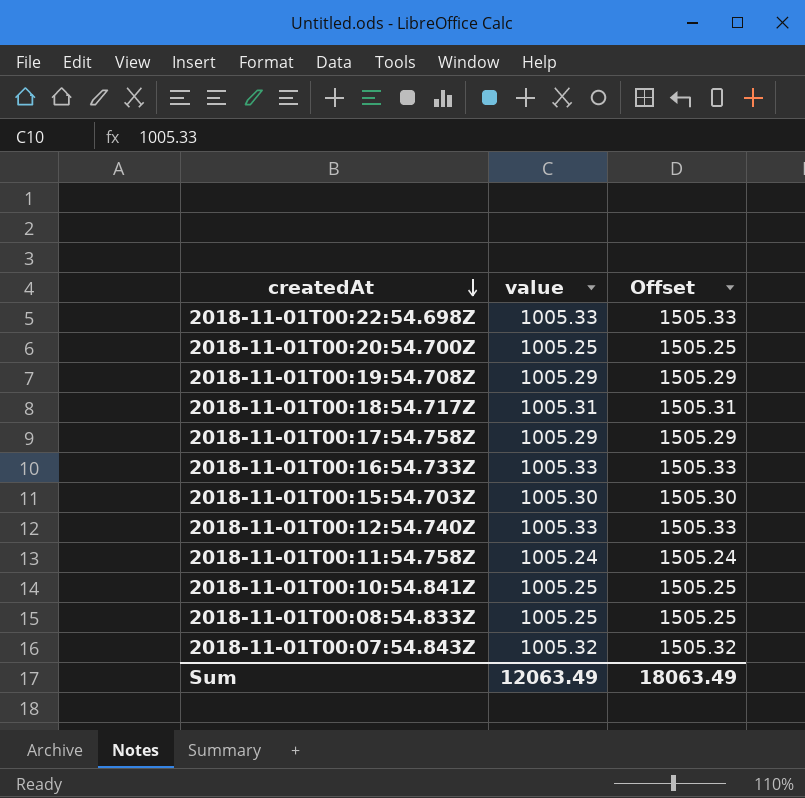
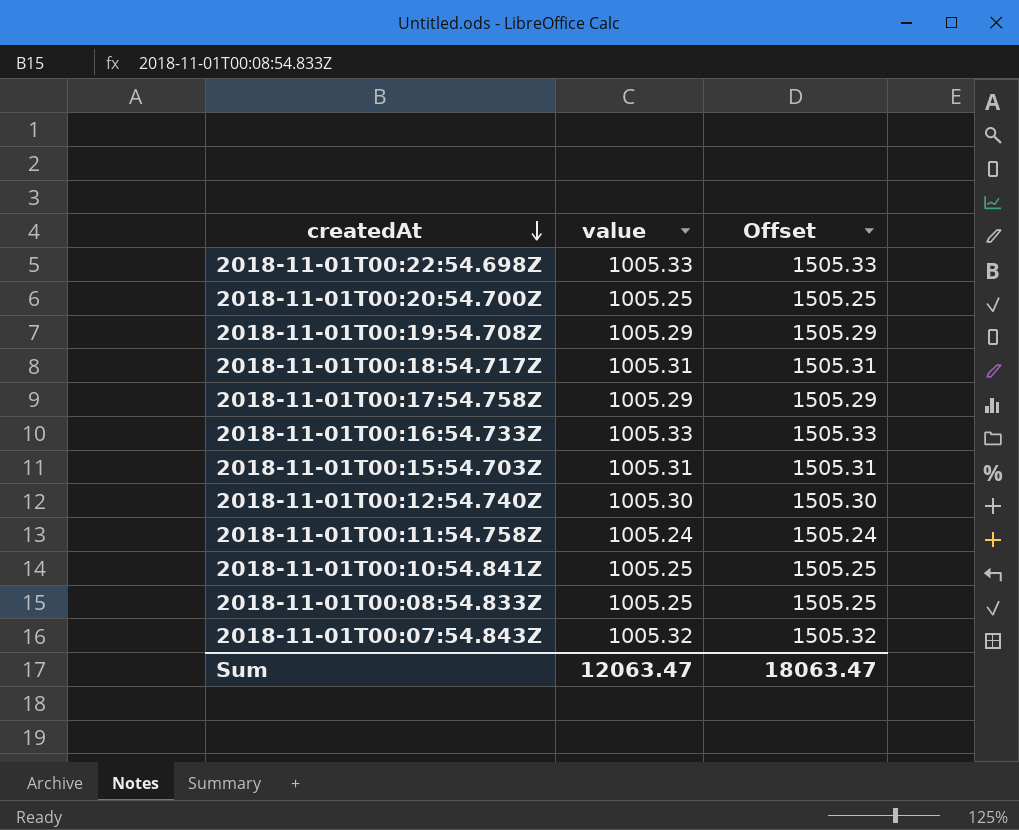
2018-11-01T00:15:54.703Z | value: 1005.30 -> 1005.31
2018-11-01T00:15:54.703Z | Offset: 1505.30 -> 1505.31
2018-11-01T00:12:54.740Z | value: 1005.33 -> 1005.30
2018-11-01T00:12:54.740Z | Offset: 1505.33 -> 1505.30
Sum | value: 12063.49 -> 12063.47
Sum | Offset: 18063.49 -> 18063.47

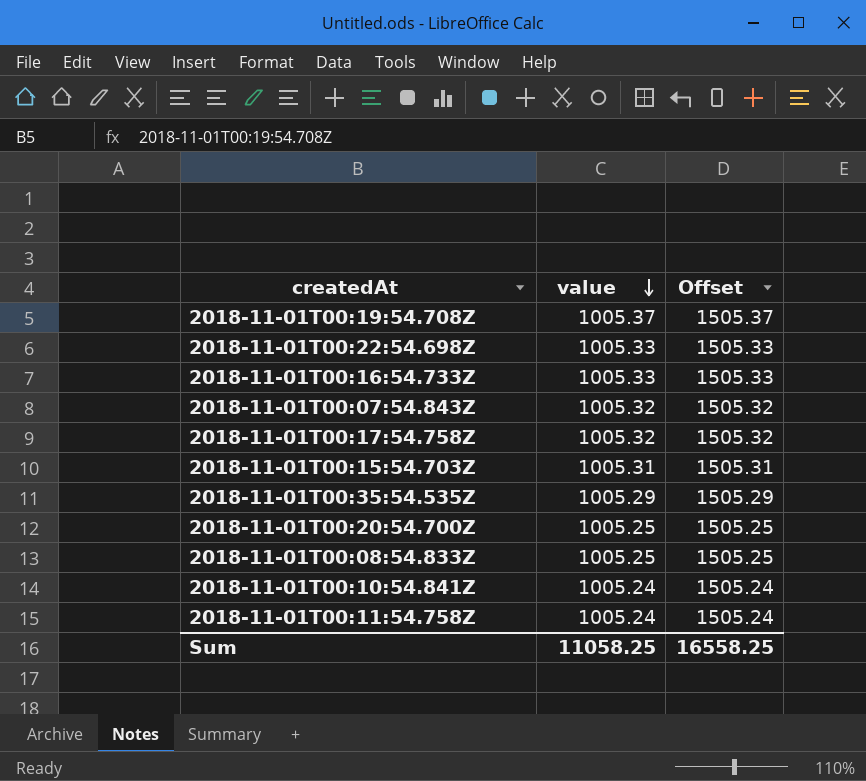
row order: createdAt descending -> value descending
row 2018-11-01T00:18:54.717Z: 1005.31 | 1505.31 -> none
row 2018-11-01T00:12:54.740Z: 1005.30 | 1505.30 -> none
2018-11-01T00:19:54.708Z | value: 1005.29 -> 1005.37
2018-11-01T00:19:54.708Z | Offset: 1505.29 -> 1505.37
2018-11-01T00:17:54.758Z | value: 1005.29 -> 1005.32
2018-11-01T00:17:54.758Z | Offset: 1505.29 -> 1505.32
row 2018-11-01T00:35:54.535Z: none -> 1005.29 | 1505.29
2018-11-01T00:10:54.841Z | value: 1005.25 -> 1005.24
2018-11-01T00:10:54.841Z | Offset: 1505.25 -> 1505.24
Sum | value: 12063.47 -> 11058.25
Sum | Offset: 18063.47 -> 16558.25

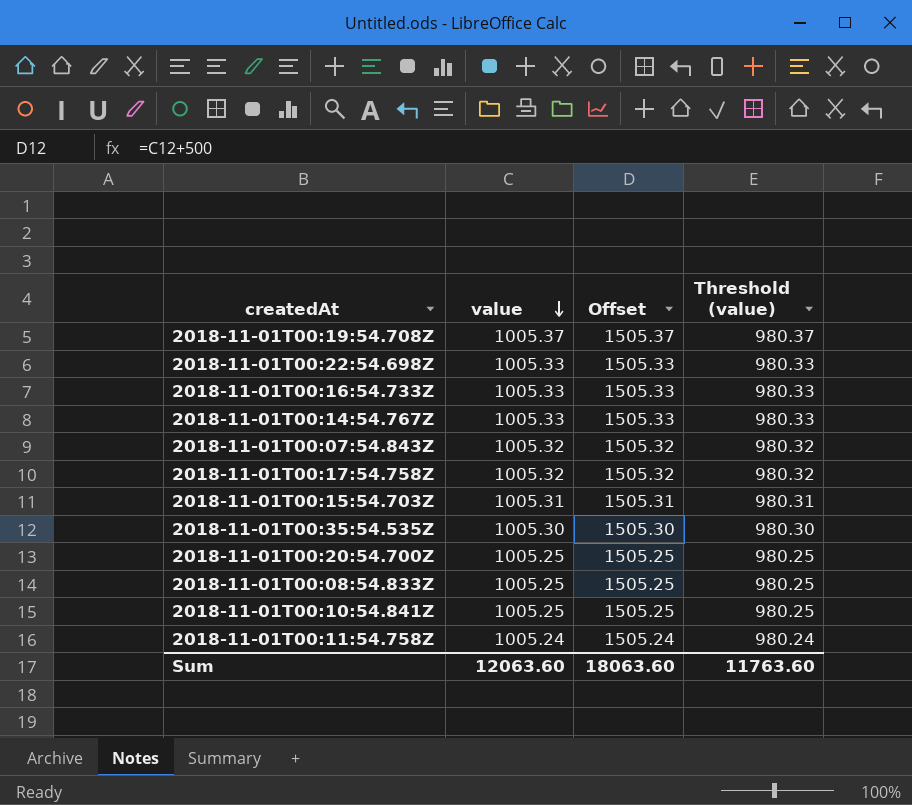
column Threshold (value) | formula: none -> [value] - 25
row 2018-11-01T00:14:54.767Z: none -> 1005.33 | 1505.33 | 980.33
2018-11-01T00:35:54.535Z | value: 1005.29 -> 1005.30
2018-11-01T00:35:54.535Z | Offset: 1505.29 -> 1505.30
2018-11-01T00:10:54.841Z | value: 1005.24 -> 1005.25
2018-11-01T00:10:54.841Z | Offset: 1505.24 -> 1505.25
Sum | value: 11058.25 -> 12063.60
Sum | Offset: 16558.25 -> 18063.60

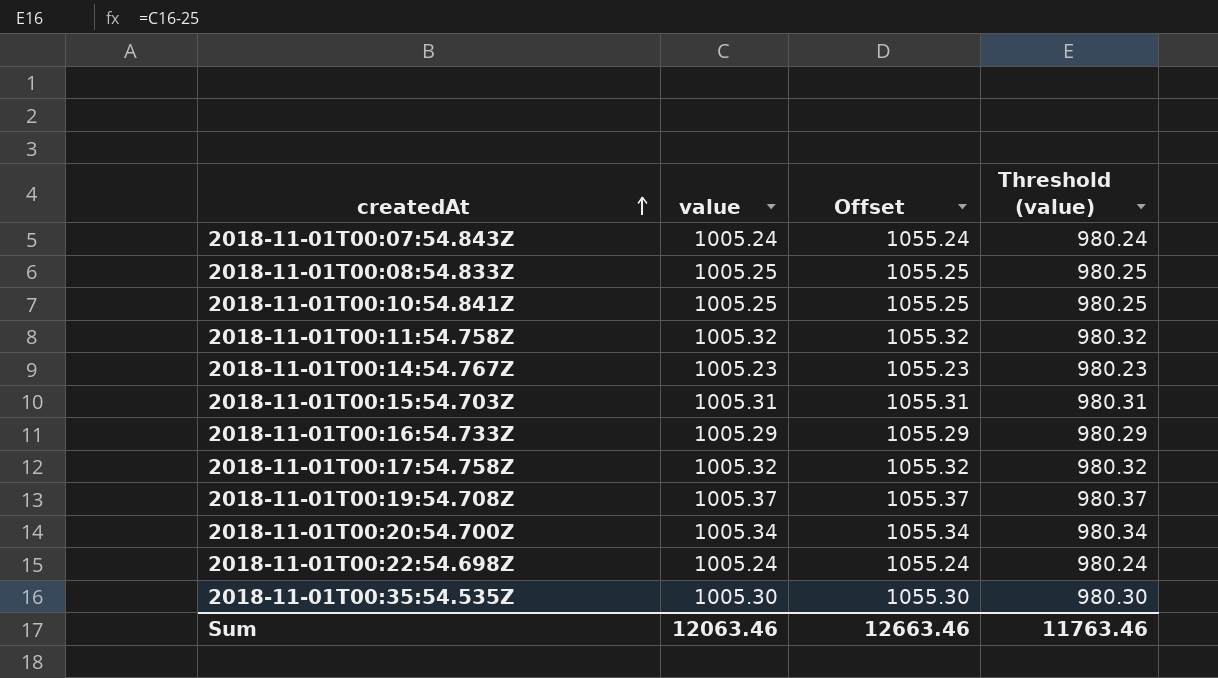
row order: value descending -> createdAt ascending
column Offset | formula: [value] + 500 -> [value] + 50
2018-11-01T00:07:54.843Z | value: 1005.32 -> 1005.24
2018-11-01T00:07:54.843Z | Threshold (value): 980.32 -> 980.24
2018-11-01T00:11:54.758Z | value: 1005.24 -> 1005.32
2018-11-01T00:11:54.758Z | Threshold (value): 980.24 -> 980.32
2018-11-01T00:14:54.767Z | value: 1005.33 -> 1005.23
2018-11-01T00:14:54.767Z | Threshold (value): 980.33 -> 980.23
2018-11-01T00:16:54.733Z | value: 1005.33 -> 1005.29
2018-11-01T00:16:54.733Z | Threshold (value): 980.33 -> 980.29
2018-11-01T00:20:54.700Z | value: 1005.25 -> 1005.34
2018-11-01T00:20:54.700Z | Threshold (value): 980.25 -> 980.34
2018-11-01T00:22:54.698Z | value: 1005.33 -> 1005.24
2018-11-01T00:22:54.698Z | Threshold (value): 980.33 -> 980.24
Sum | value: 12063.60 -> 12063.46
Sum | Offset: 18063.60 -> 12663.46
Sum | Threshold (value): 11763.60 -> 11763.46

